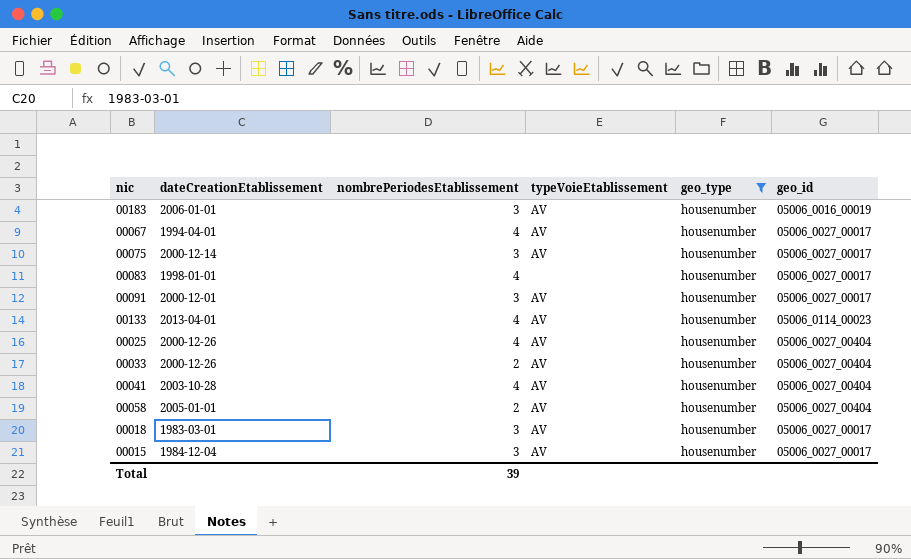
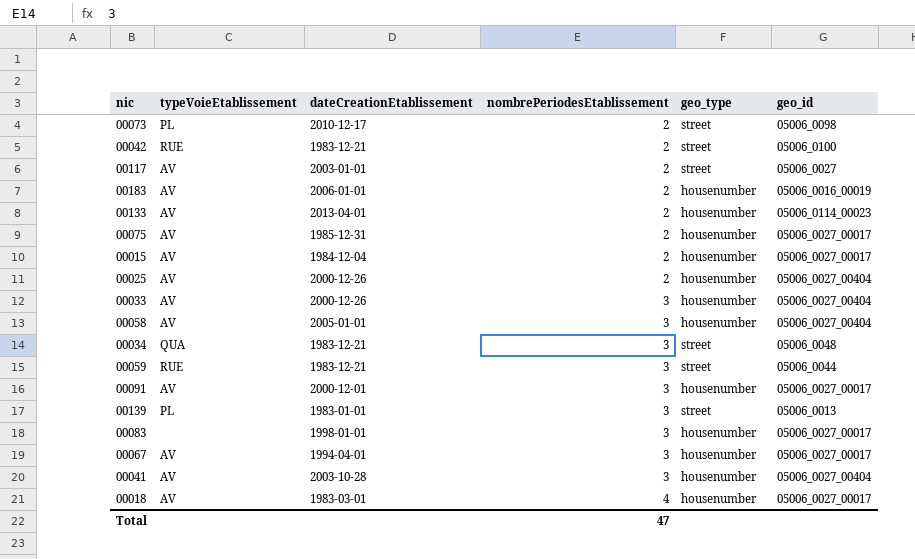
filter: geo_type = housenumber -> none
row order: none -> nombrePeriodesEtablissement ascending
column typeVoieEtablissement | position: 4 -> 2
00183 | nombrePeriodesEtablissement: 3 -> 2
00133 | nombrePeriodesEtablissement: 4 -> 2
00075 | dateCreationEtablissement: 2000-12-14 -> 1985-12-31
00075 | nombrePeriodesEtablissement: 3 -> 2
00015 | nombrePeriodesEtablissement: 3 -> 2
00025 | nombrePeriodesEtablissement: 4 -> 2
00033 | nombrePeriodesEtablissement: 2 -> 3
00058 | nombrePeriodesEtablissement: 2 -> 3
00083 | nombrePeriodesEtablissement: 4 -> 3
00067 | nombrePeriodesEtablissement: 4 -> 3
00041 | nombrePeriodesEtablissement: 4 -> 3
00018 | nombrePeriodesEtablissement: 3 -> 4
Total | nombrePeriodesEtablissement: 39 -> 47

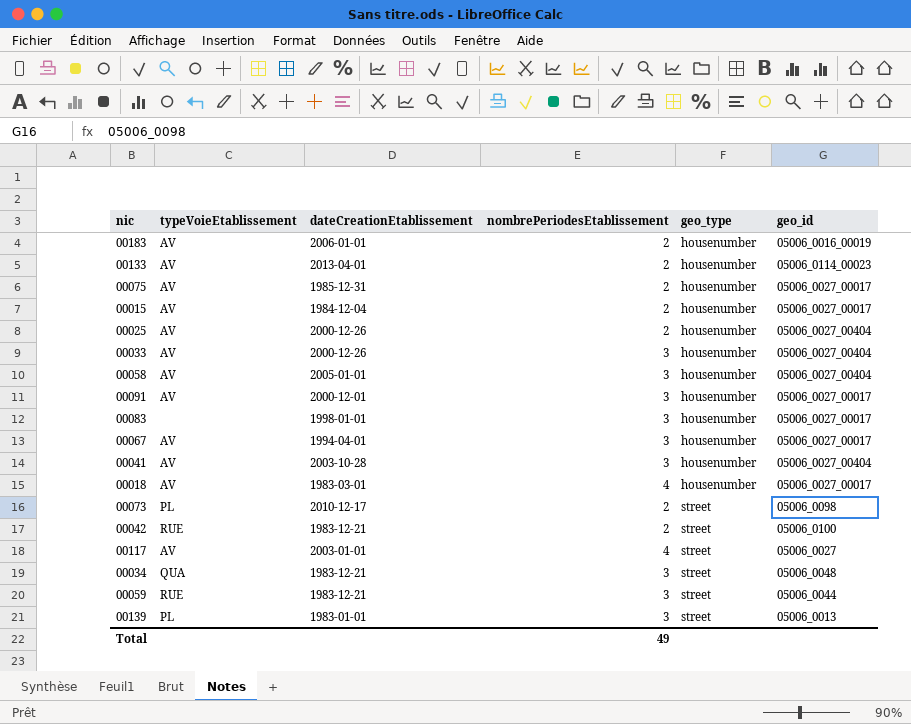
row order: nombrePeriodesEtablissement ascending -> geo_type ascending
00117 | nombrePeriodesEtablissement: 2 -> 4
Total | nombrePeriodesEtablissement: 47 -> 49

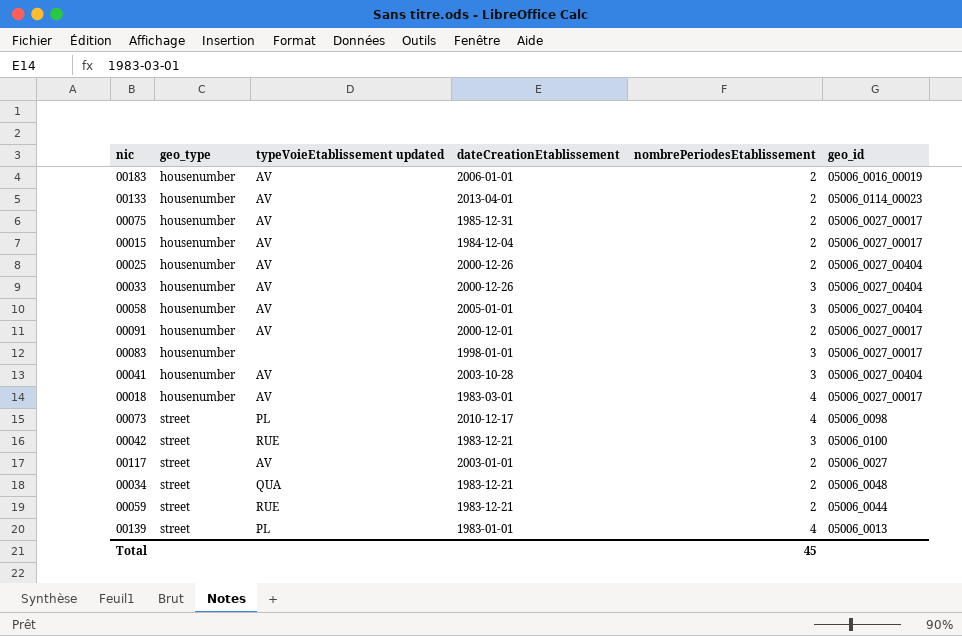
column geo_type | position: 5 -> 2
column name: typeVoieEtablissement -> typeVoieEtablissement updated
row 00067: AV | 1994-04-01 | 3 | housenumber | 05006_0027_00017 -> none
00091 | nombrePeriodesEtablissement: 3 -> 2
00073 | nombrePeriodesEtablissement: 2 -> 4
00042 | nombrePeriodesEtablissement: 2 -> 3
00117 | nombrePeriodesEtablissement: 4 -> 2
00034 | nombrePeriodesEtablissement: 3 -> 2
00059 | nombrePeriodesEtablissement: 3 -> 2
00139 | nombrePeriodesEtablissement: 3 -> 4
Total | nombrePeriodesEtablissement: 49 -> 45

